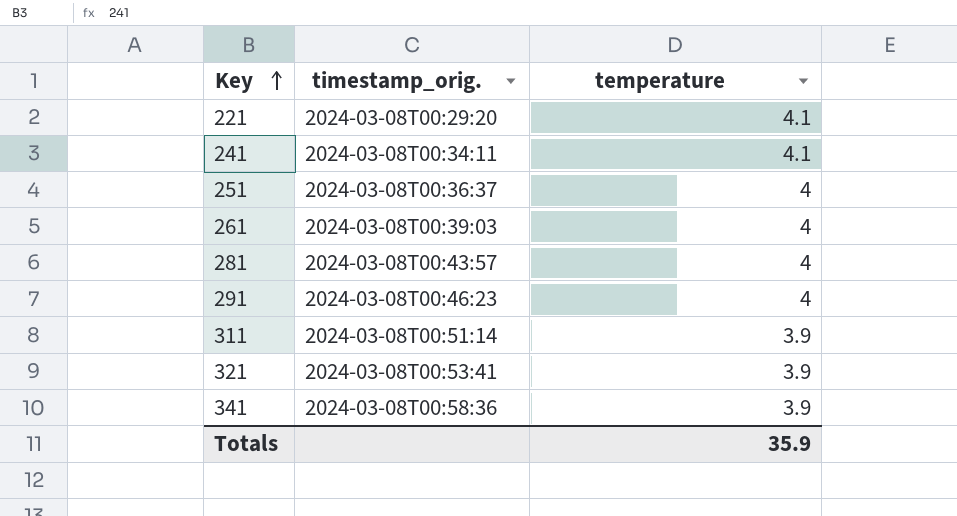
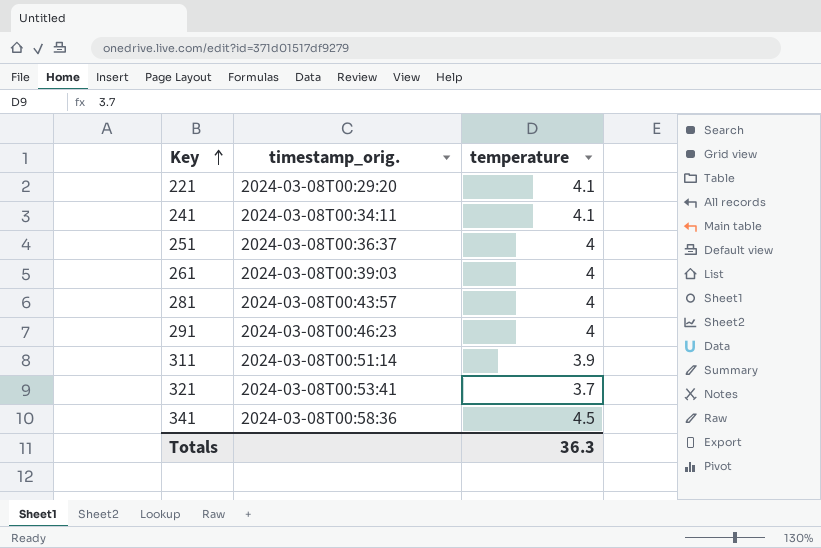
321 | temperature: 3.9 -> 3.7
341 | temperature: 3.9 -> 4.5
Totals | temperature: 35.9 -> 36.3

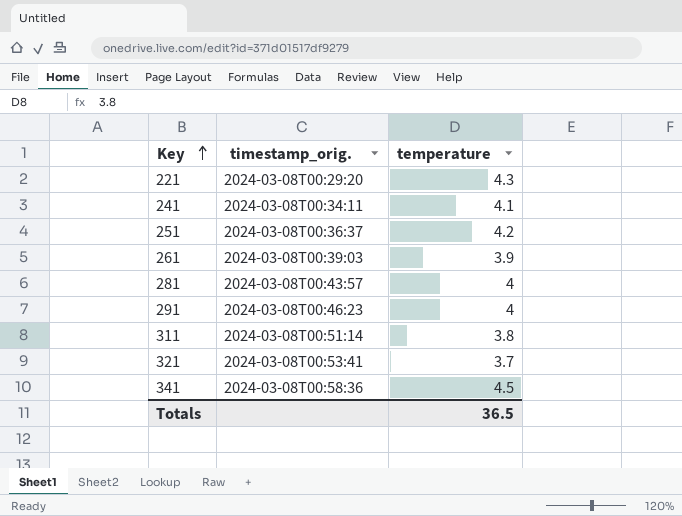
221 | temperature: 4.1 -> 4.3
251 | temperature: 4 -> 4.2
261 | temperature: 4 -> 3.9
311 | temperature: 3.9 -> 3.8
Totals | temperature: 36.3 -> 36.5

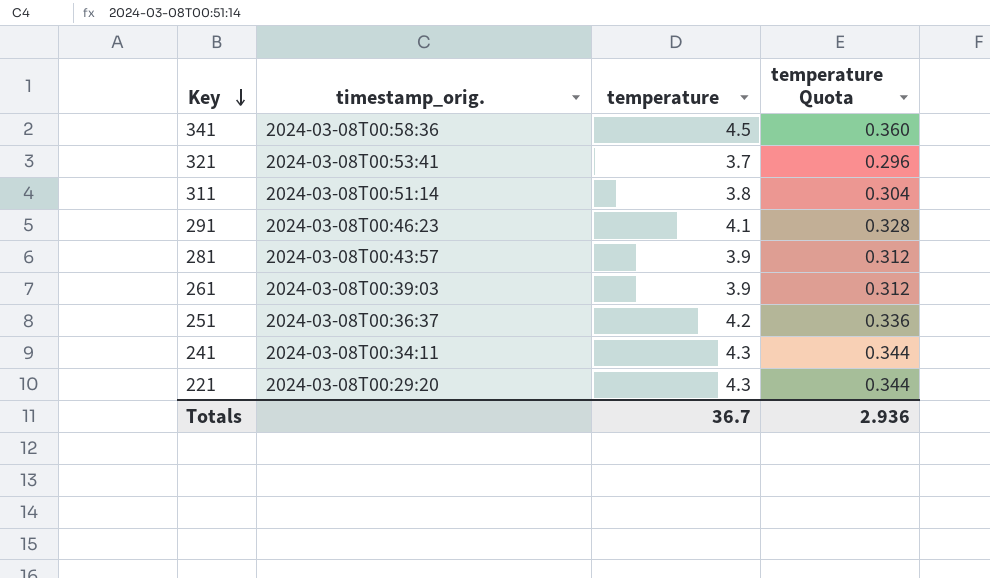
row order: Key ascending -> Key descending
column temperature Quota | formula: none -> [temperature] * 0.08
291 | temperature: 4 -> 4.1
281 | temperature: 4 -> 3.9
241 | temperature: 4.1 -> 4.3
Totals | temperature: 36.5 -> 36.7

